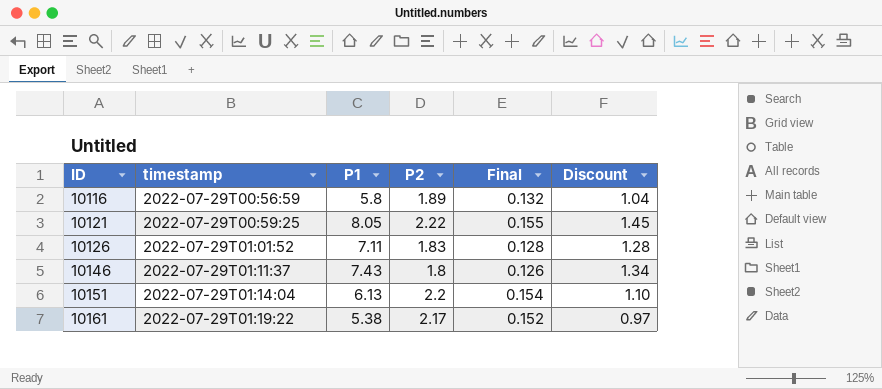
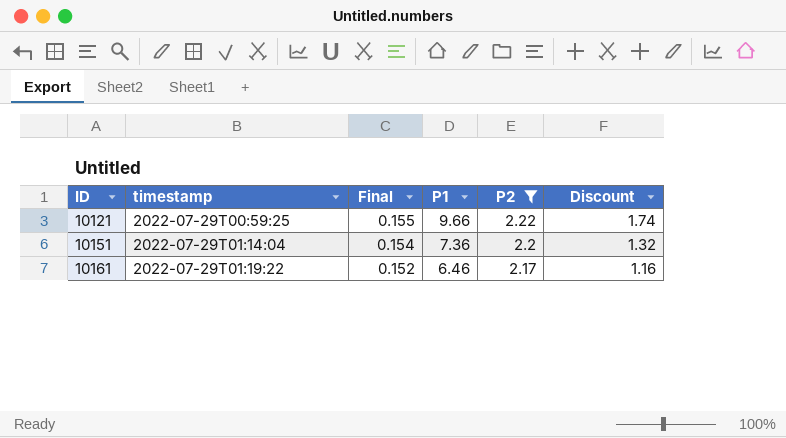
filter: none -> P2 >= 2.17
column Final | position: 5 -> 3
10121 | P1: 8.05 -> 9.66
10121 | Discount: 1.45 -> 1.74
10151 | P1: 6.13 -> 7.36
10151 | Discount: 1.10 -> 1.32
10161 | P1: 5.38 -> 6.46
10161 | Discount: 0.97 -> 1.16

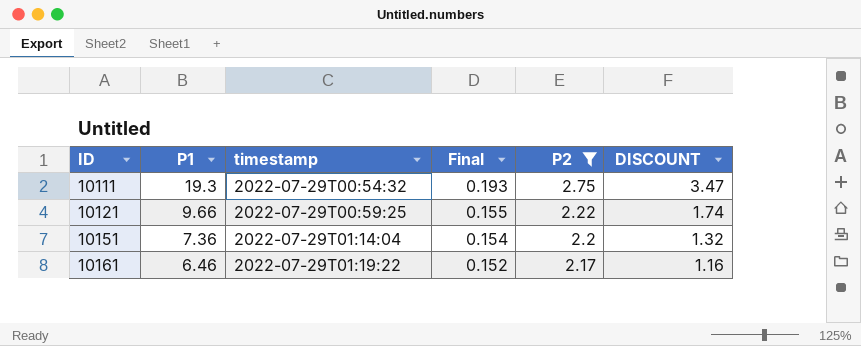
column P1 | position: 4 -> 2
column name: Discount -> DISCOUNT
row 10111: none -> 19.3 | 2022-07-29T00:54:32 | 0.193 | 2.75 | 3.47

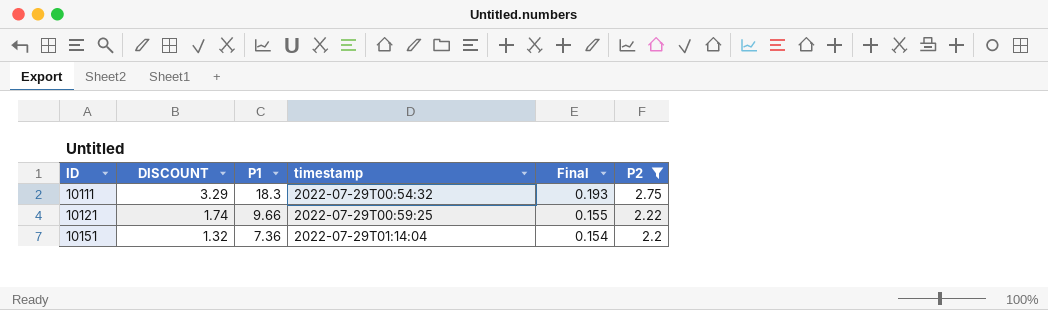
column DISCOUNT | position: 6 -> 2
row 10161: 6.46 | 2022-07-29T01:19:22 | 0.152 | 2.17 | 1.16 -> none
10111 | DISCOUNT: 3.47 -> 3.29
10111 | P1: 19.3 -> 18.3

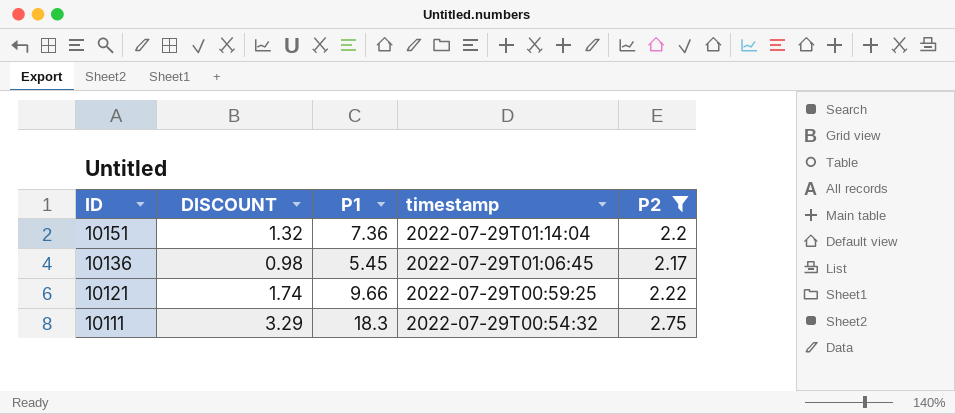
row order: ID ascending -> ID descending
column Final | formula: [P2] * 0.07 -> none
row 10136: none -> 0.98 | 5.45 | 2022-07-29T01:06:45 | 2.17

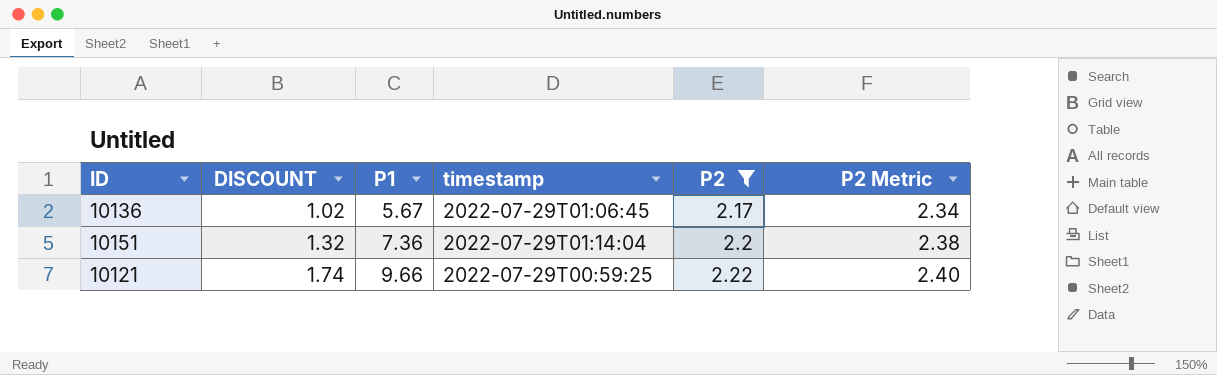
row order: ID descending -> DISCOUNT ascending
column P2 Metric | formula: none -> [P2] * 1.08
row 10111: 3.29 | 18.3 | 2022-07-29T00:54:32 | 2.75 -> none
10136 | DISCOUNT: 0.98 -> 1.02
10136 | P1: 5.45 -> 5.67

